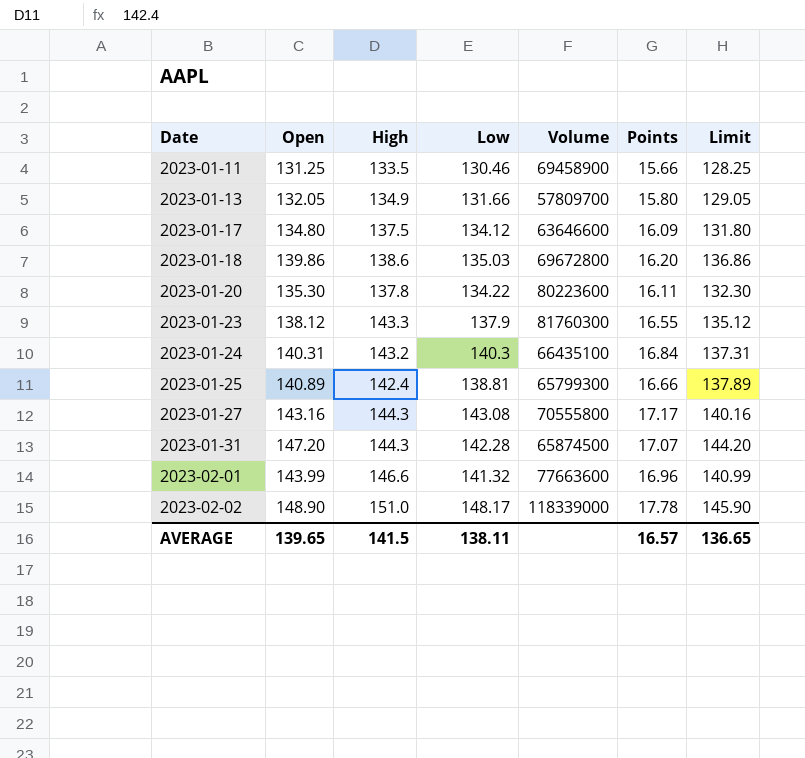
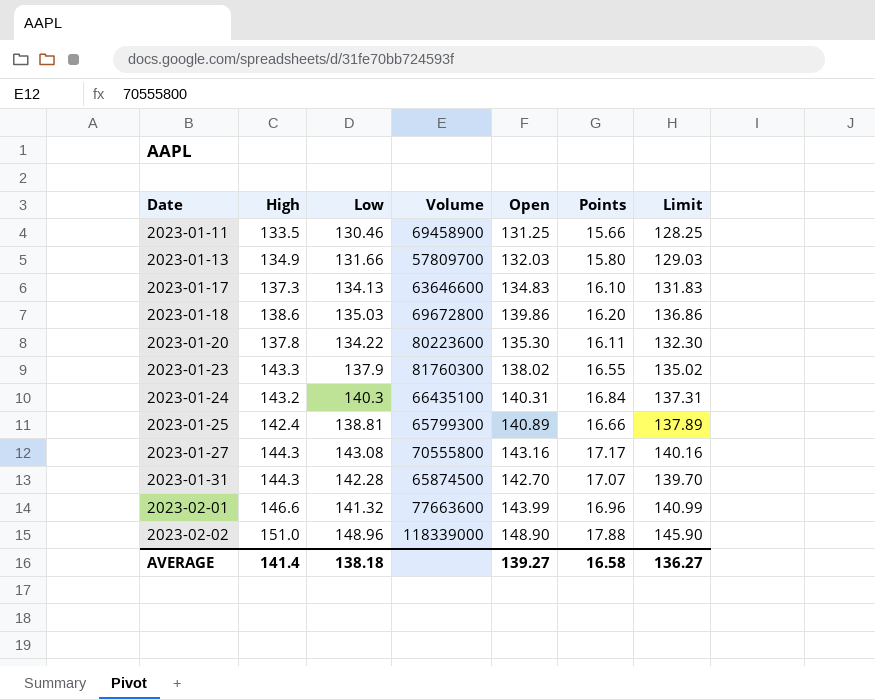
column Open | position: 2 -> 5
2023-01-13 | Open: 132.05 -> 132.03
2023-01-13 | Limit: 129.05 -> 129.03
2023-01-17 | High: 137.5 -> 137.3
2023-01-17 | Low: 134.12 -> 134.13
2023-01-17 | Open: 134.80 -> 134.83
2023-01-17 | Points: 16.09 -> 16.10
2023-01-17 | Limit: 131.80 -> 131.83
2023-01-23 | Open: 138.12 -> 138.02
2023-01-23 | Limit: 135.12 -> 135.02
2023-01-31 | Open: 147.20 -> 142.70
2023-01-31 | Limit: 144.20 -> 139.70
2023-02-02 | Low: 148.17 -> 148.96
2023-02-02 | Points: 17.78 -> 17.88
AVERAGE | High: 141.5 -> 141.4
AVERAGE | Low: 138.11 -> 138.18
AVERAGE | Open: 139.65 -> 139.27
AVERAGE | Points: 16.57 -> 16.58
AVERAGE | Limit: 136.65 -> 136.27

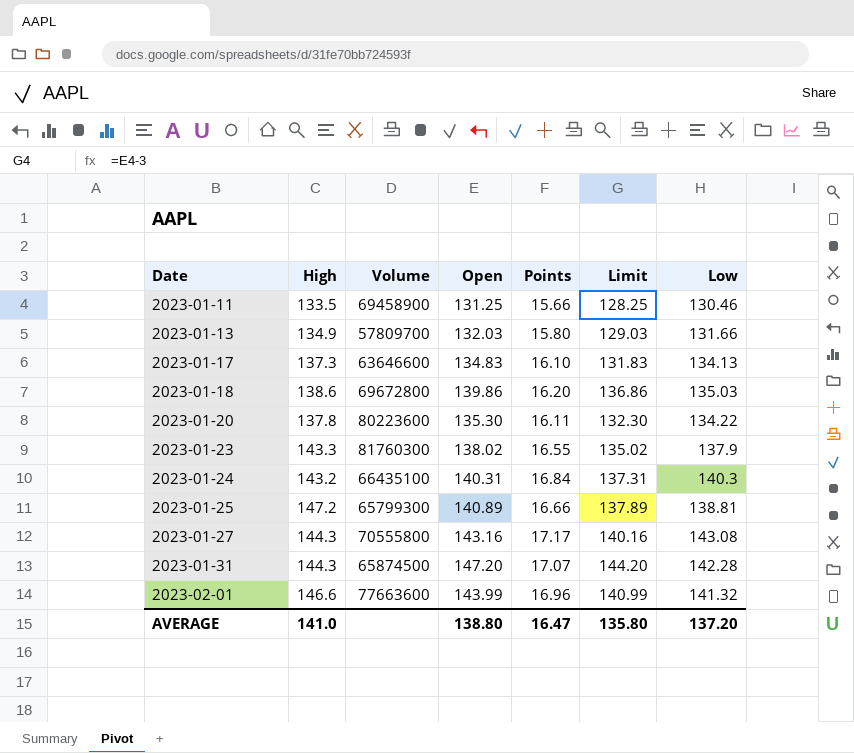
column Low | position: 3 -> 7
row 2023-02-02: 151.0 | 148.96 | 118339000 | 148.90 | 17.88 | 145.90 -> none
2023-01-25 | High: 142.4 -> 147.2
2023-01-31 | Open: 142.70 -> 147.20
2023-01-31 | Limit: 139.70 -> 144.20
AVERAGE | High: 141.4 -> 141.0
AVERAGE | Open: 139.27 -> 138.80
AVERAGE | Points: 16.58 -> 16.47
AVERAGE | Limit: 136.27 -> 135.80
AVERAGE | Low: 138.18 -> 137.20

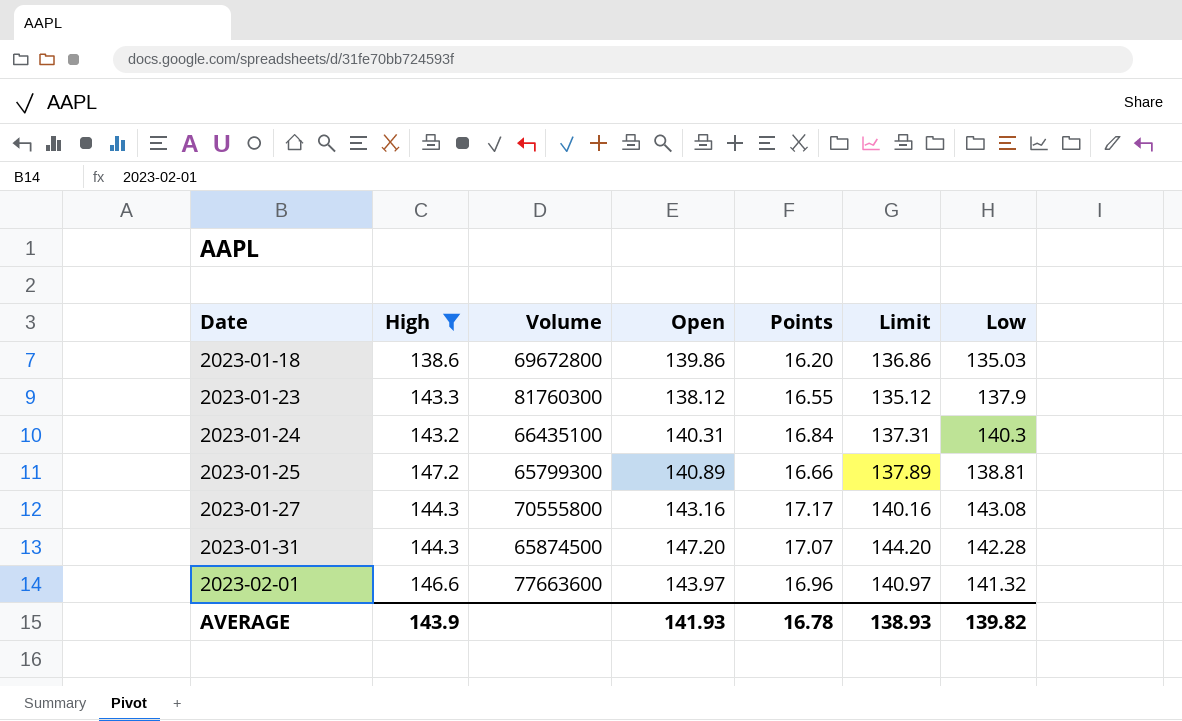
filter: none -> High >= 138.6
2023-01-23 | Open: 138.02 -> 138.12
2023-01-23 | Limit: 135.02 -> 135.12
2023-02-01 | Open: 143.99 -> 143.97
2023-02-01 | Limit: 140.99 -> 140.97
AVERAGE | High: 141.0 -> 143.9
AVERAGE | Open: 138.80 -> 141.93
AVERAGE | Points: 16.47 -> 16.78
AVERAGE | Limit: 135.80 -> 138.93
AVERAGE | Low: 137.20 -> 139.82

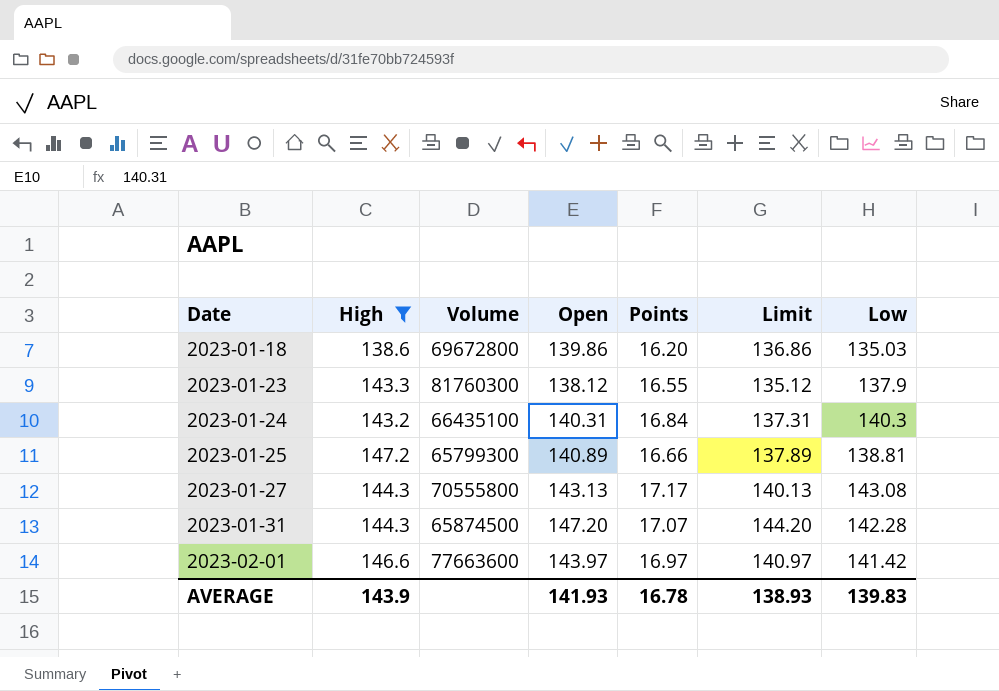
2023-01-27 | Open: 143.16 -> 143.13
2023-01-27 | Limit: 140.16 -> 140.13
2023-02-01 | Points: 16.96 -> 16.97
2023-02-01 | Low: 141.32 -> 141.42
AVERAGE | Low: 139.82 -> 139.83

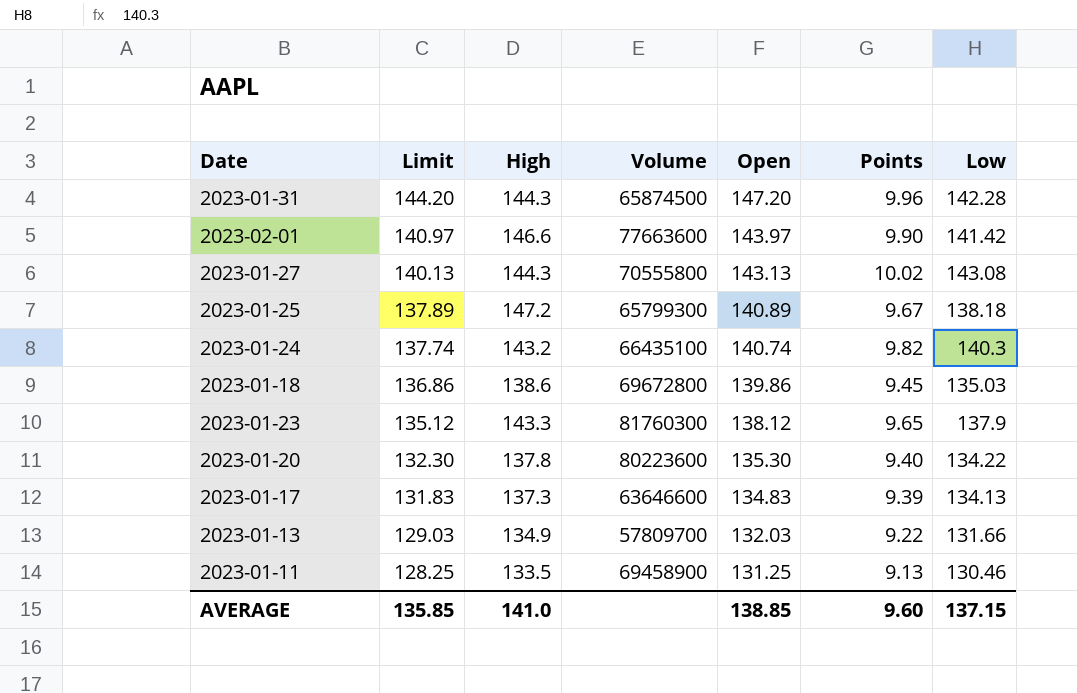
filter: High >= 138.6 -> none
row order: Date ascending -> Limit descending
column Limit | position: 6 -> 2
column Points | formula: [Low] * 0.12 -> [Low] * 0.07
2023-01-25 | Low: 138.81 -> 138.18
2023-01-24 | Limit: 137.31 -> 137.74
2023-01-24 | Open: 140.31 -> 140.74
AVERAGE | Limit: 138.93 -> 135.85
AVERAGE | High: 143.9 -> 141.0
AVERAGE | Open: 141.93 -> 138.85
AVERAGE | Points: 16.78 -> 9.60
AVERAGE | Low: 139.83 -> 137.15

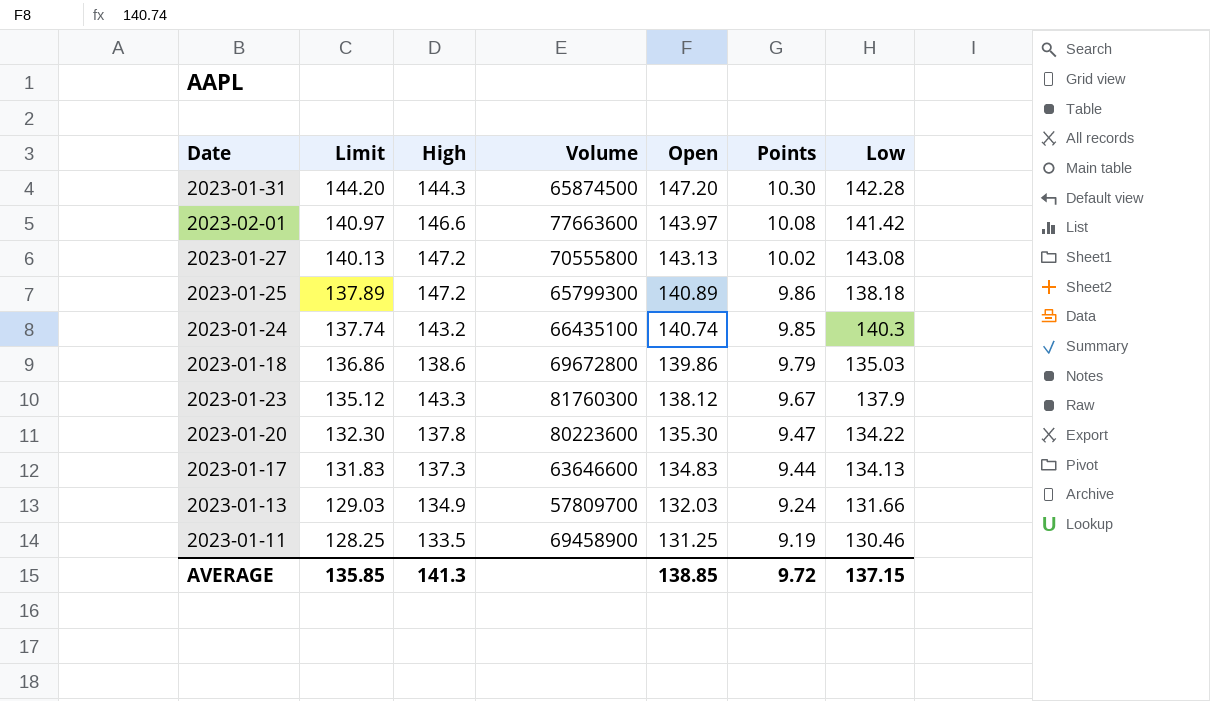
column Points | formula: [Low] * 0.07 -> [Open] * 0.07
2023-01-27 | High: 144.3 -> 147.2
AVERAGE | High: 141.0 -> 141.3
AVERAGE | Points: 9.60 -> 9.72

